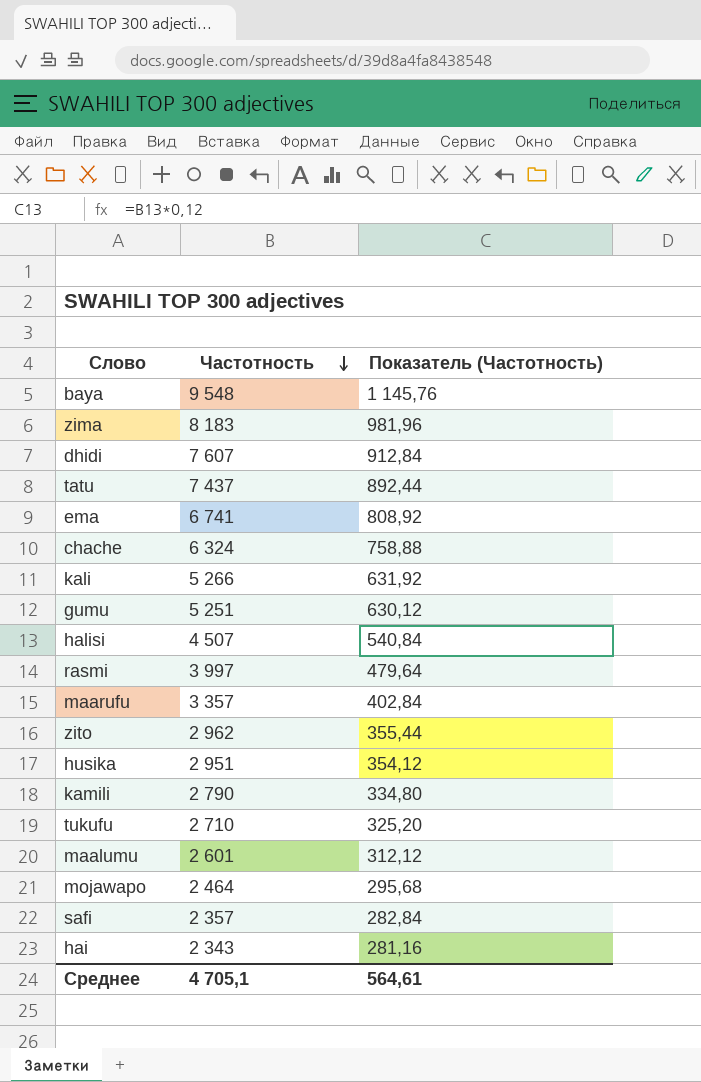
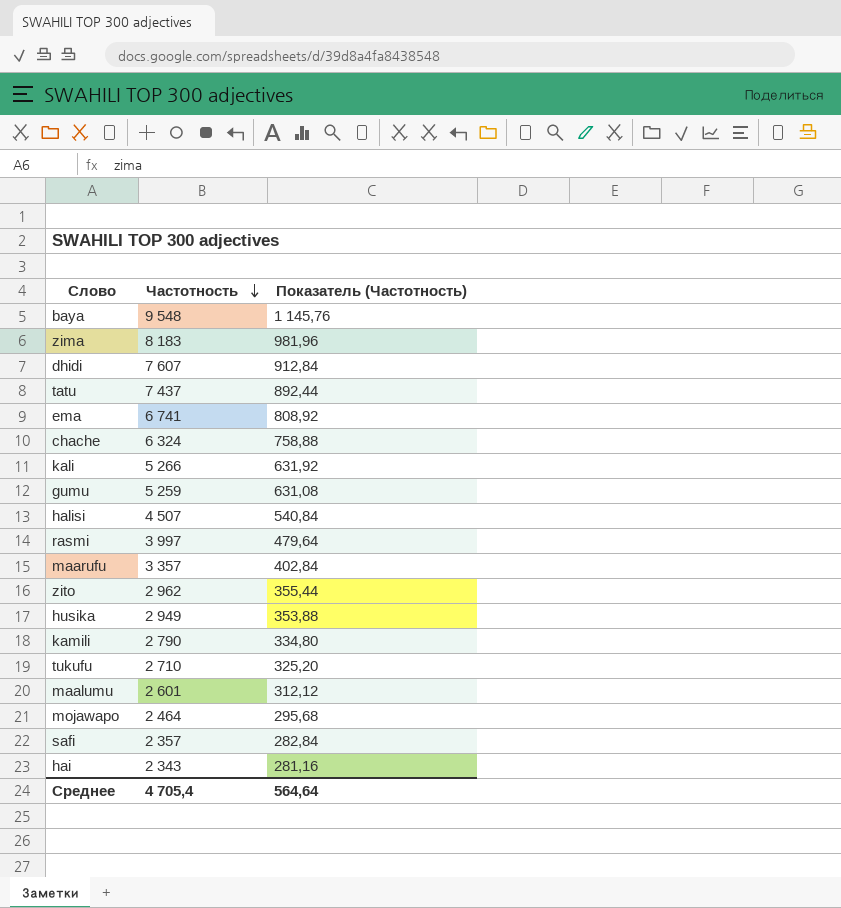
gumu | Частотность: 5 251 -> 5 259
gumu | Показатель (Частотность): 630,12 -> 631,08
husika | Частотность: 2 951 -> 2 949
husika | Показатель (Частотность): 354,12 -> 353,88
Среднее | Частотность: 4 705,1 -> 4 705,4
Среднее | Показатель (Частотность): 564,61 -> 564,64

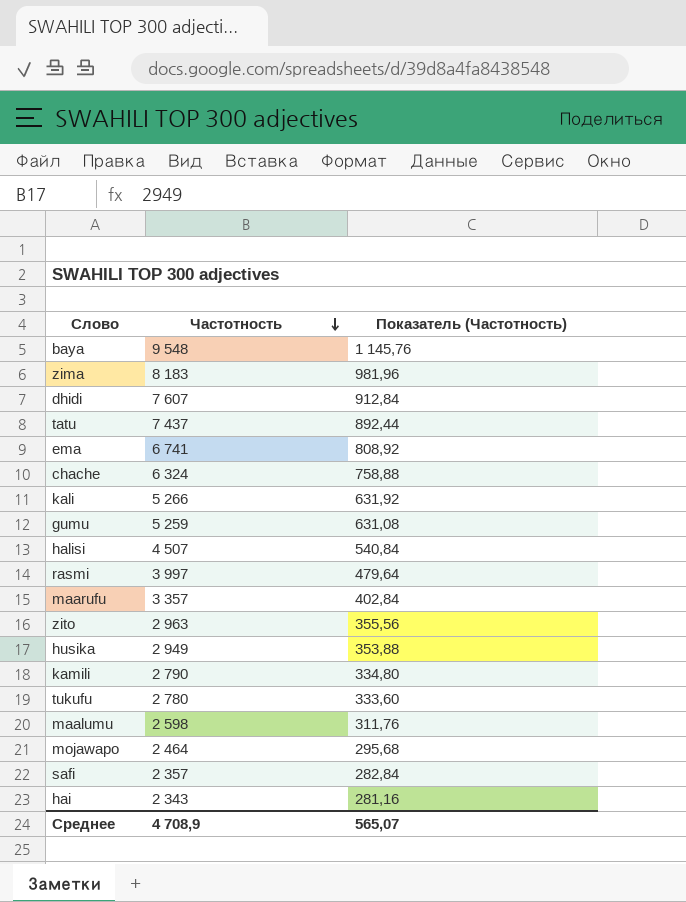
zito | Частотность: 2 962 -> 2 963
zito | Показатель (Частотность): 355,44 -> 355,56
tukufu | Частотность: 2 710 -> 2 780
tukufu | Показатель (Частотность): 325,20 -> 333,60
maalumu | Частотность: 2 601 -> 2 598
maalumu | Показатель (Частотность): 312,12 -> 311,76
Среднее | Частотность: 4 705,4 -> 4 708,9
Среднее | Показатель (Частотность): 564,64 -> 565,07

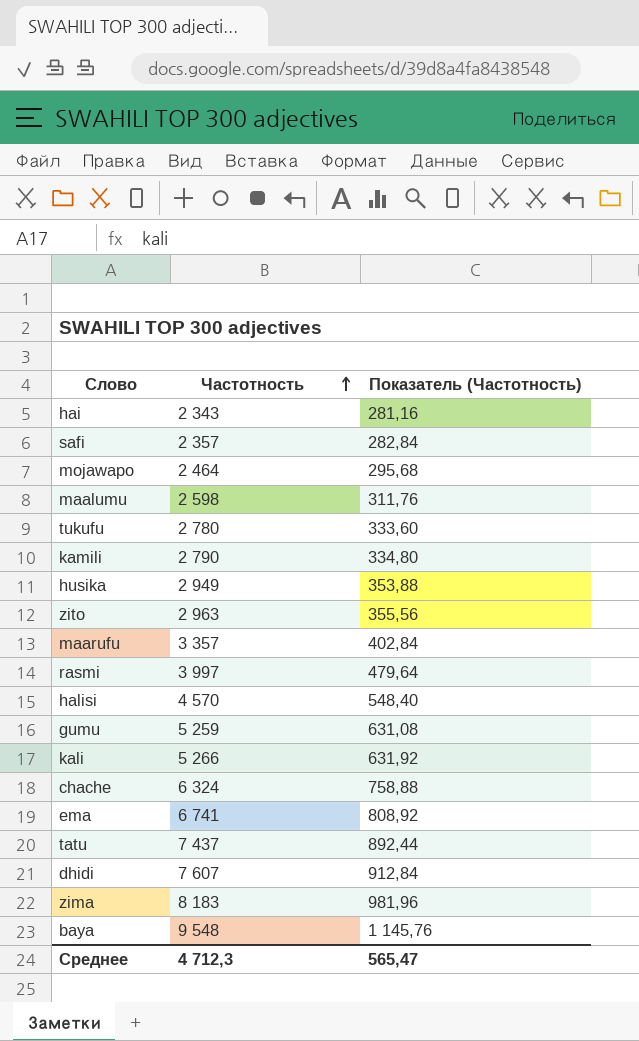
row order: Частотность descending -> Частотность ascending
halisi | Частотность: 4 507 -> 4 570
halisi | Показатель (Частотность): 540,84 -> 548,40
Среднее | Частотность: 4 708,9 -> 4 712,3
Среднее | Показатель (Частотность): 565,07 -> 565,47

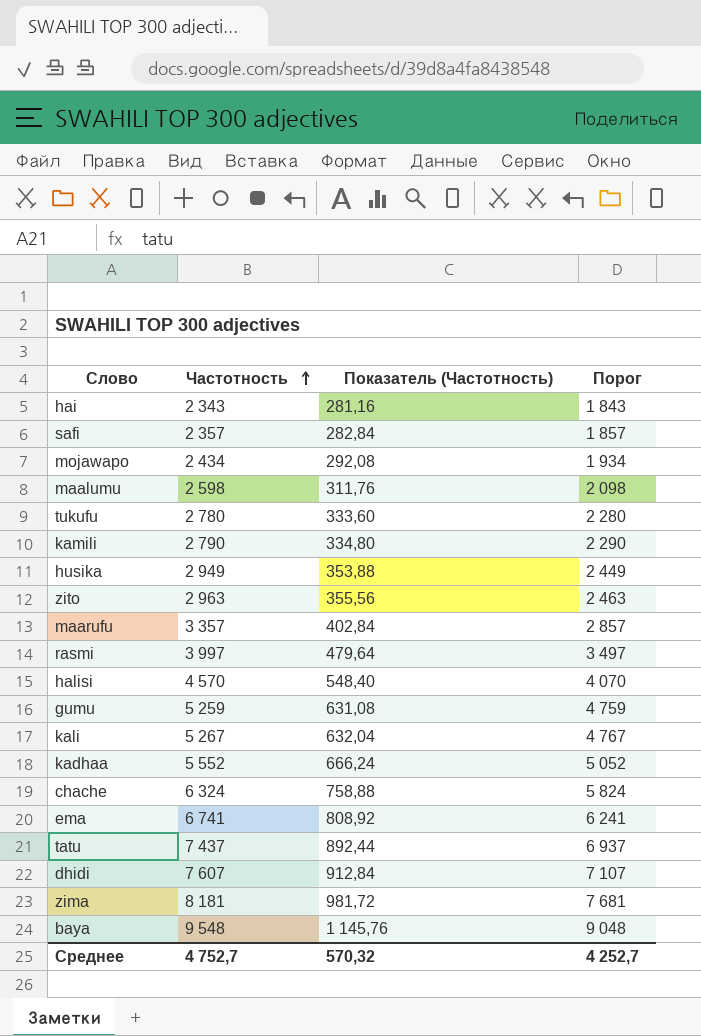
column Порог | formula: none -> [Частотность] - 500
mojawapo | Частотность: 2 464 -> 2 434
mojawapo | Показатель (Частотность): 295,68 -> 292,08
kali | Частотность: 5 266 -> 5 267
kali | Показатель (Частотность): 631,92 -> 632,04
row kadhaa: none -> 5 552 | 666,24 | 5 052
zima | Частотность: 8 183 -> 8 181
zima | Показатель (Частотность): 981,96 -> 981,72
Среднее | Частотность: 4 712,3 -> 4 752,7
Среднее | Показатель (Частотность): 565,47 -> 570,32

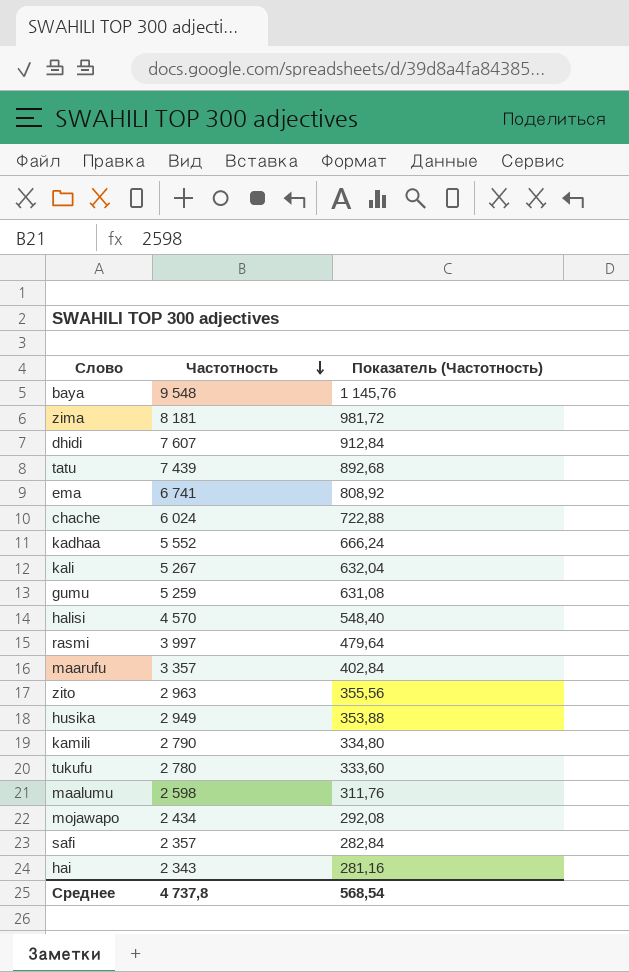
row order: Частотность ascending -> Частотность descending
column Порог | formula: [Частотность] - 500 -> none
tatu | Частотность: 7 437 -> 7 439
tatu | Показатель (Частотность): 892,44 -> 892,68
chache | Частотность: 6 324 -> 6 024
chache | Показатель (Частотность): 758,88 -> 722,88
Среднее | Частотность: 4 752,7 -> 4 737,8
Среднее | Показатель (Частотность): 570,32 -> 568,54

